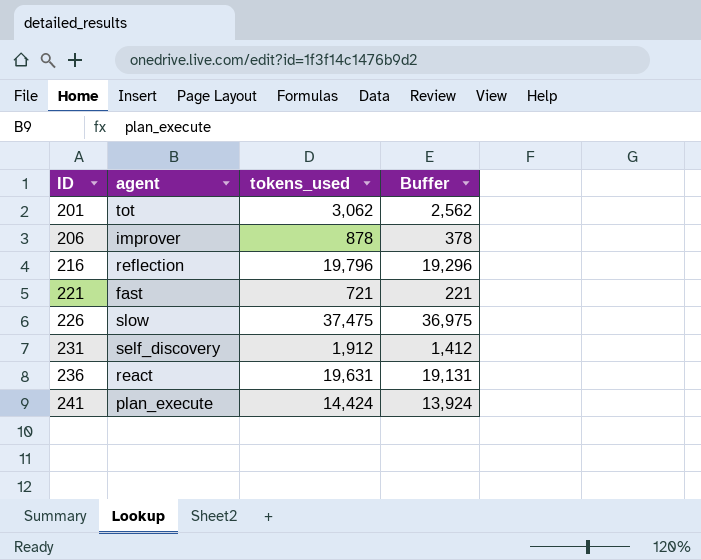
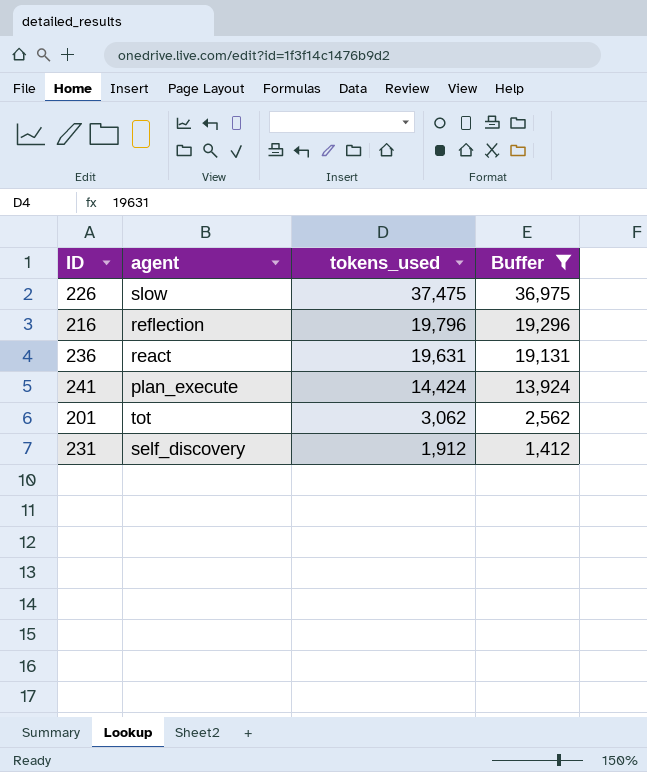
filter: none -> Buffer >= 1,412
row order: ID ascending -> tokens_used descending

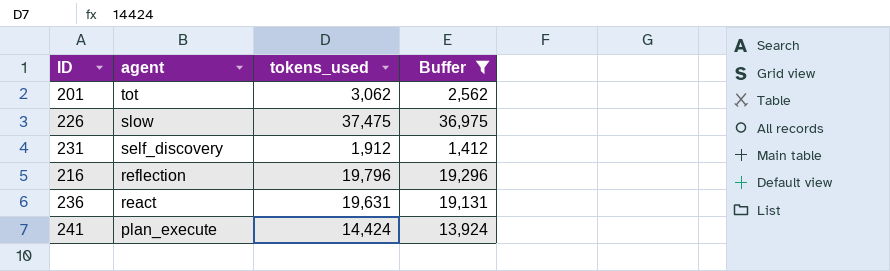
row order: tokens_used descending -> agent descending

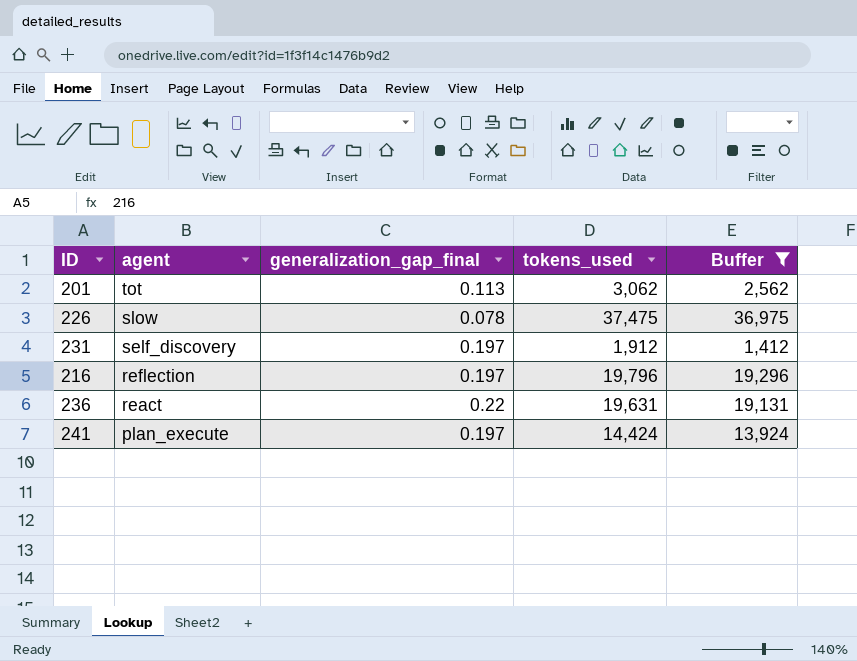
column generalization_gap_final | position: none -> 3

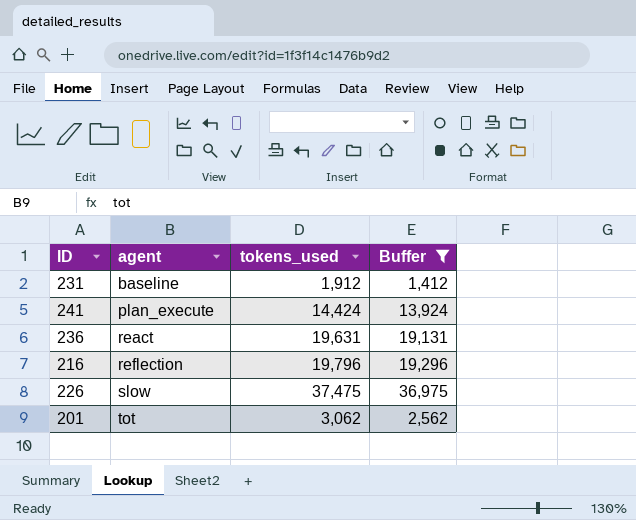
row order: agent descending -> agent ascending
column generalization_gap_final | position: 3 -> none
231 | agent: self_discovery -> baseline

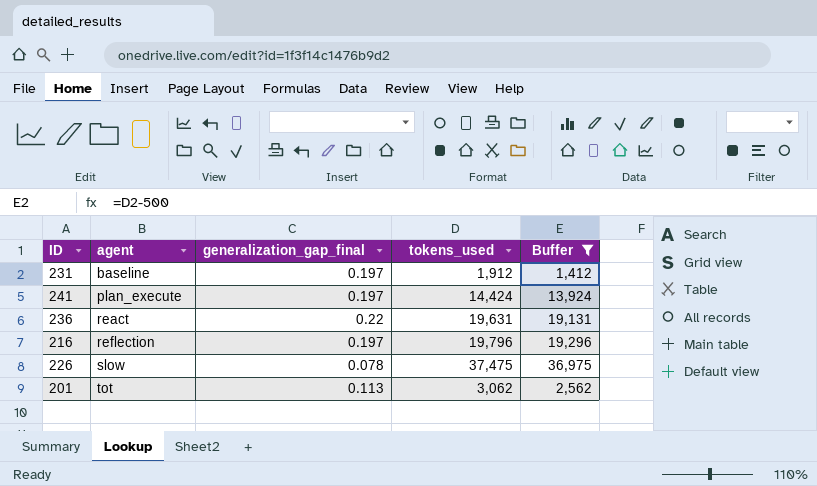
column generalization_gap_final | position: none -> 3

